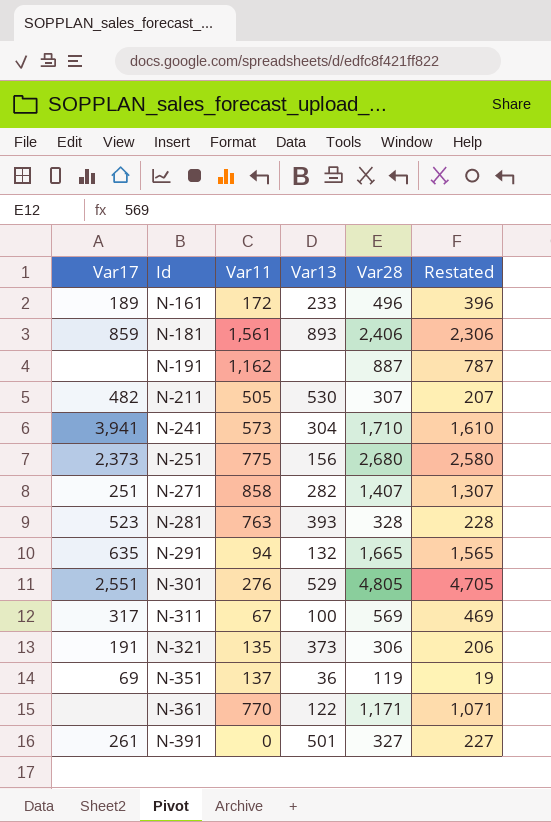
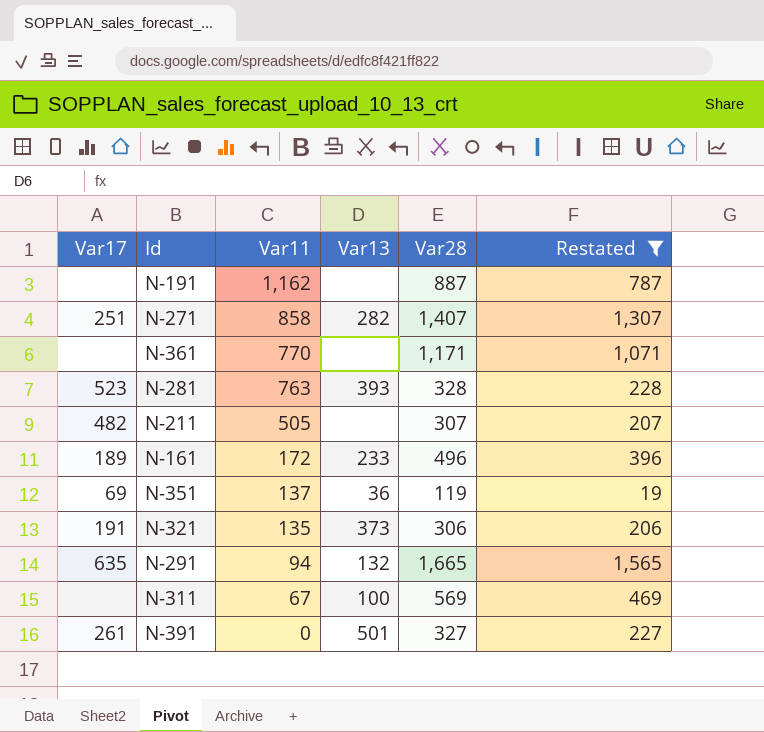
filter: none -> Restated <= 1,565
row order: Id ascending -> Var11 descending
N-361 | Var13: 122 -> none
N-211 | Var13: 530 -> none
N-311 | Var17: 317 -> none

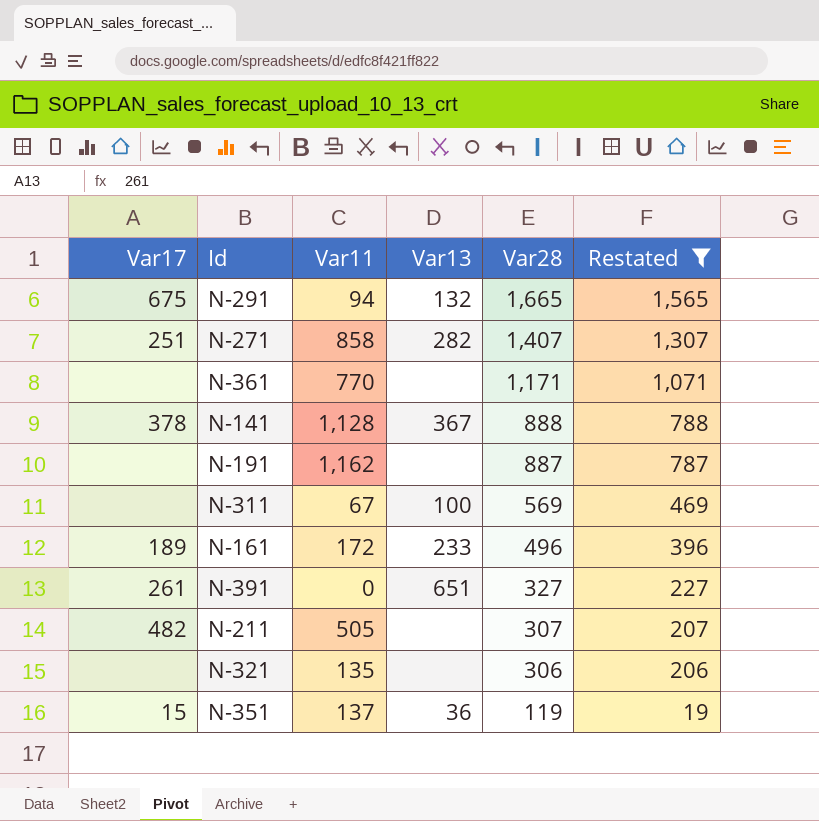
row order: Var11 descending -> Var28 descending
row N-281: 523 | 763 | 393 | 328 | 228 -> none
N-291 | Var17: 635 -> 675
row N-141: none -> 378 | 1,128 | 367 | 888 | 788
N-391 | Var13: 501 -> 651
N-321 | Var17: 191 -> none
N-321 | Var13: 373 -> none
N-351 | Var17: 69 -> 15

